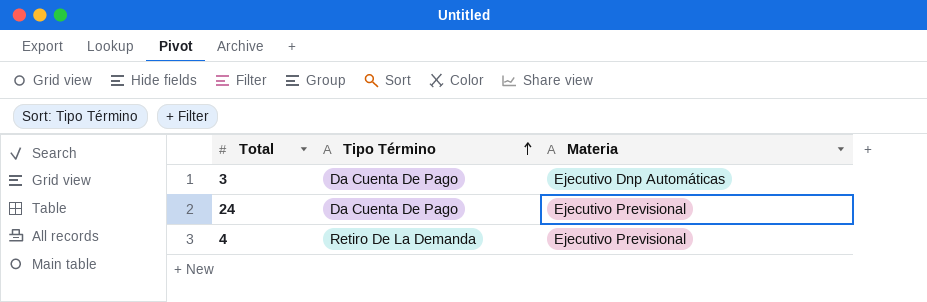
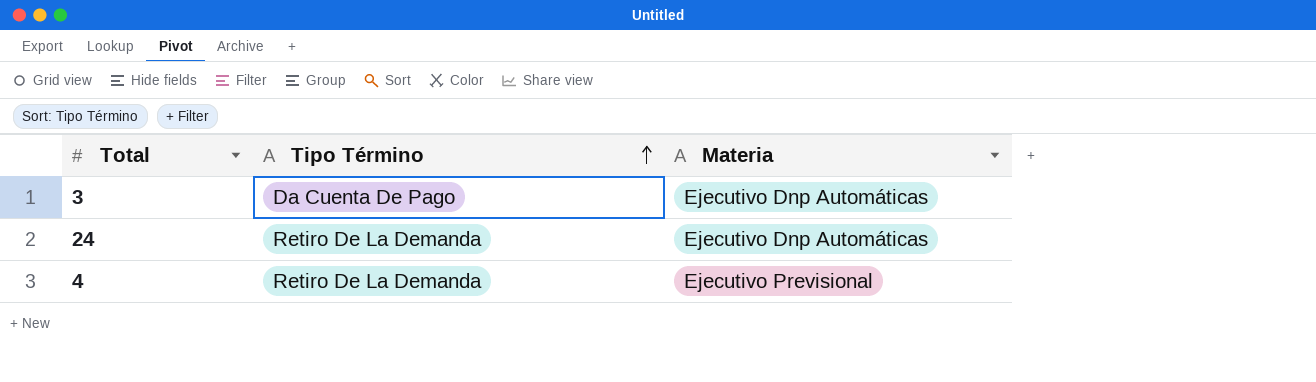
24 | Tipo Término: Da Cuenta De Pago -> Retiro De La Demanda
24 | Materia: Ejecutivo Previsional -> Ejecutivo Dnp Automáticas

